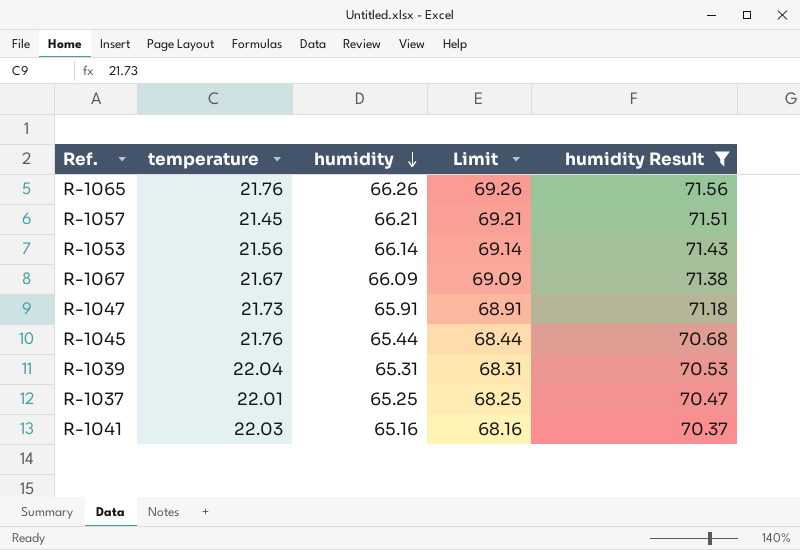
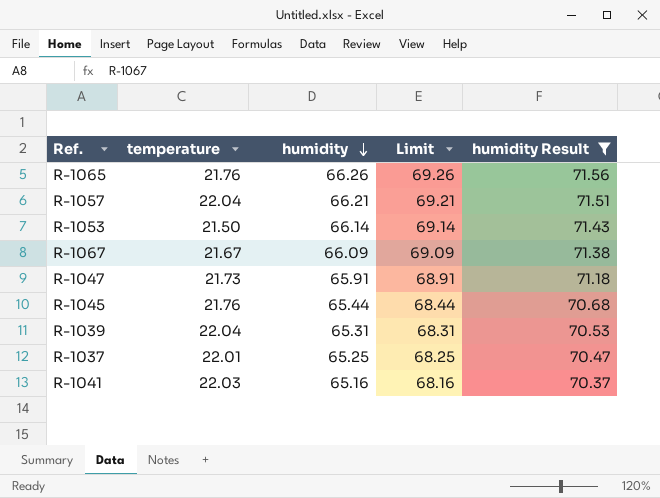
R-1057 | temperature: 21.45 -> 22.04
R-1053 | temperature: 21.56 -> 21.50

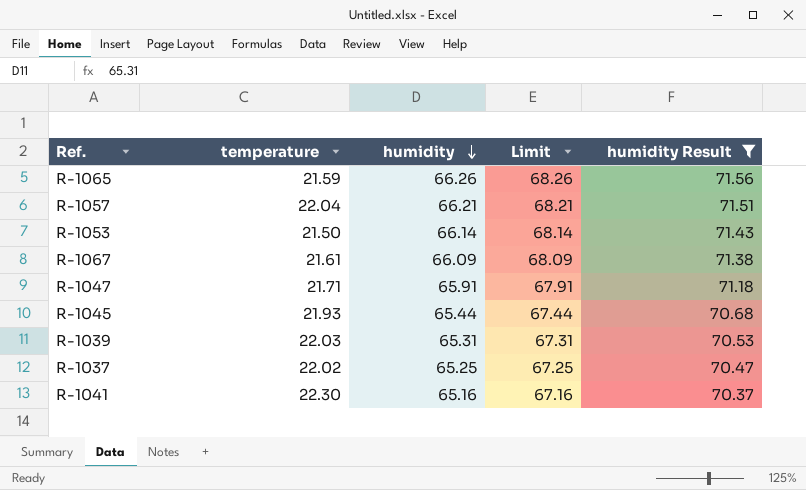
column Limit | formula: [humidity] + 3 -> [humidity] + 2
R-1065 | temperature: 21.76 -> 21.59
R-1067 | temperature: 21.67 -> 21.61
R-1047 | temperature: 21.73 -> 21.71
R-1045 | temperature: 21.76 -> 21.93
R-1039 | temperature: 22.04 -> 22.03
R-1037 | temperature: 22.01 -> 22.02
R-1041 | temperature: 22.03 -> 22.30

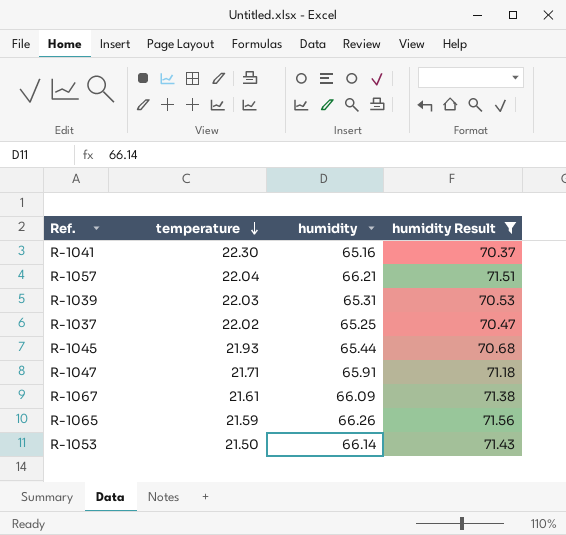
row order: humidity descending -> temperature descending
column Limit | formula: [humidity] + 2 -> none

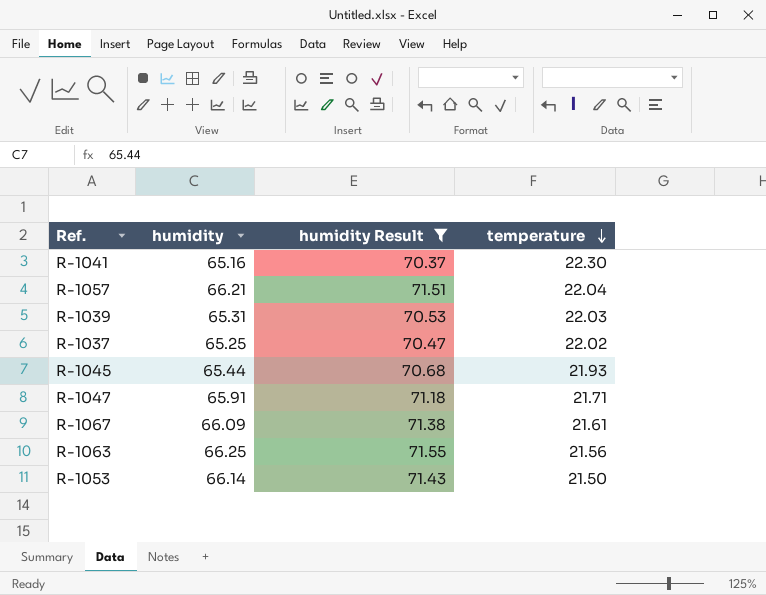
column temperature | position: 2 -> 4
row R-1065: 21.59 | 66.26 | 71.56 -> none
row R-1063: none -> 66.25 | 71.55 | 21.56

